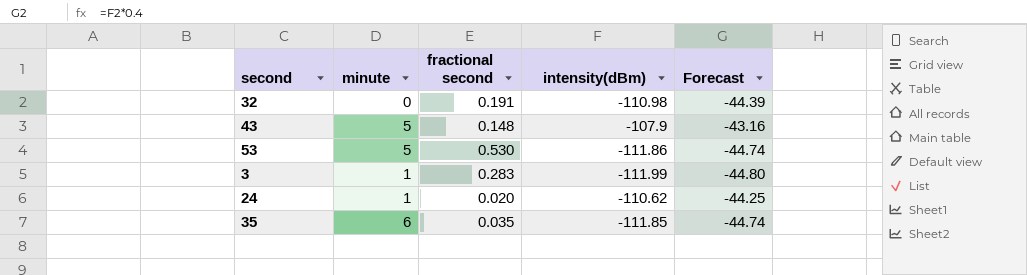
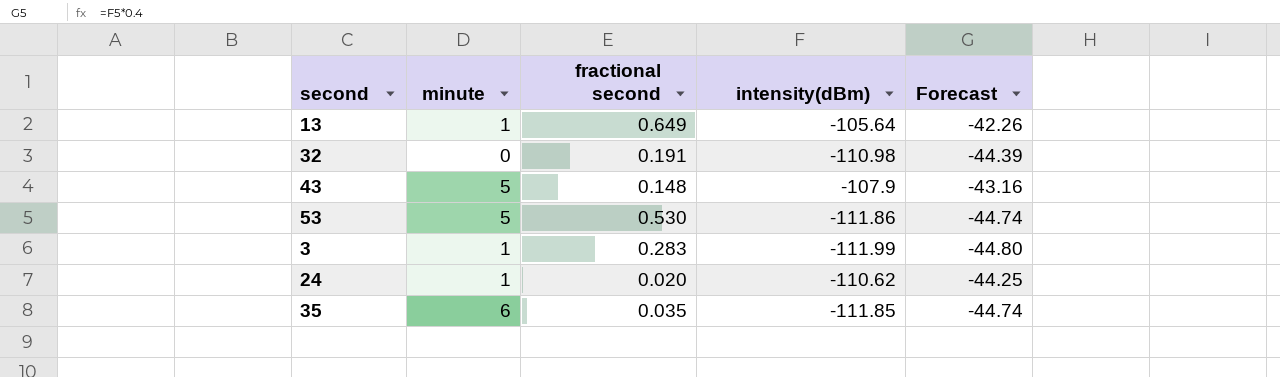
row 13: none -> 1 | 0.649 | -105.64 | -42.26

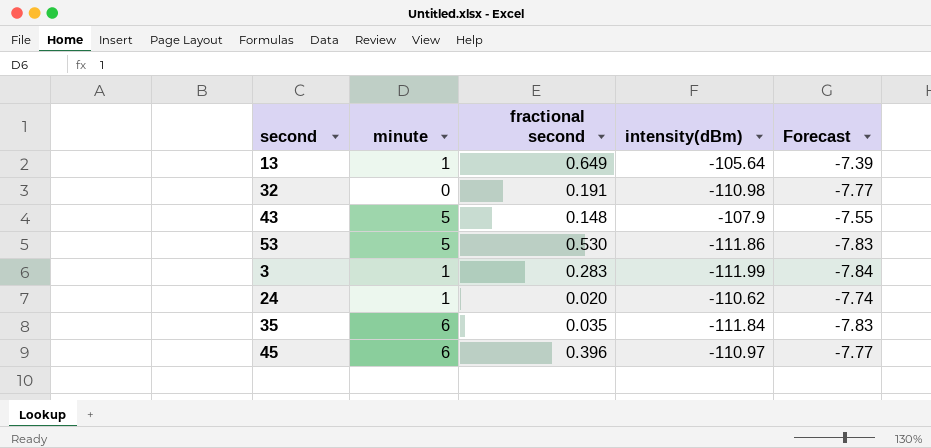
column Forecast | formula: [intensity(dBm)] * 0.4 -> [intensity(dBm)] * 0.07
35 | intensity(dBm): -111.85 -> -111.84
row 45: none -> 6 | 0.396 | -110.97 | -7.77

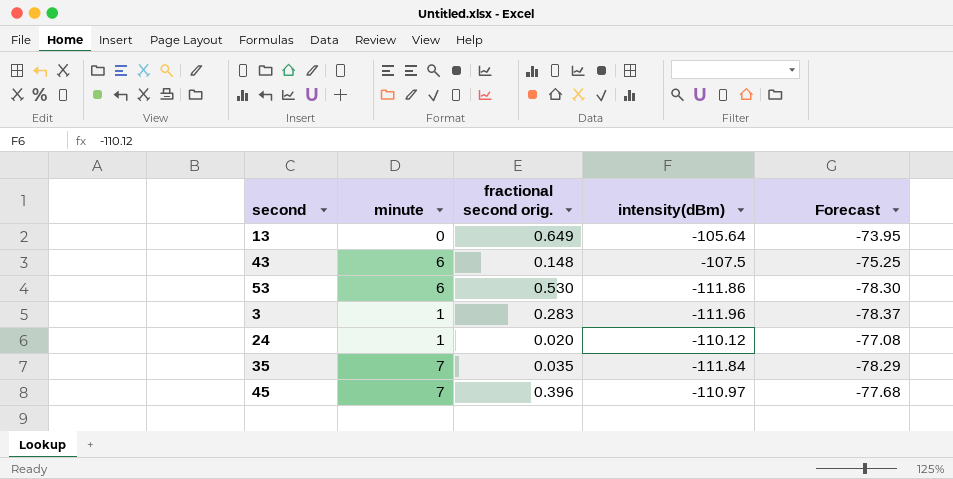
column name: fractional second -> fractional second orig.
column Forecast | formula: [intensity(dBm)] * 0.07 -> [intensity(dBm)] * 0.7
row 32: 0 | 0.191 | -110.98 | -7.77 -> none
13 | minute: 1 -> 0
43 | minute: 5 -> 6
43 | intensity(dBm): -107.9 -> -107.5
53 | minute: 5 -> 6
3 | intensity(dBm): -111.99 -> -111.96
24 | intensity(dBm): -110.62 -> -110.12
35 | minute: 6 -> 7
45 | minute: 6 -> 7

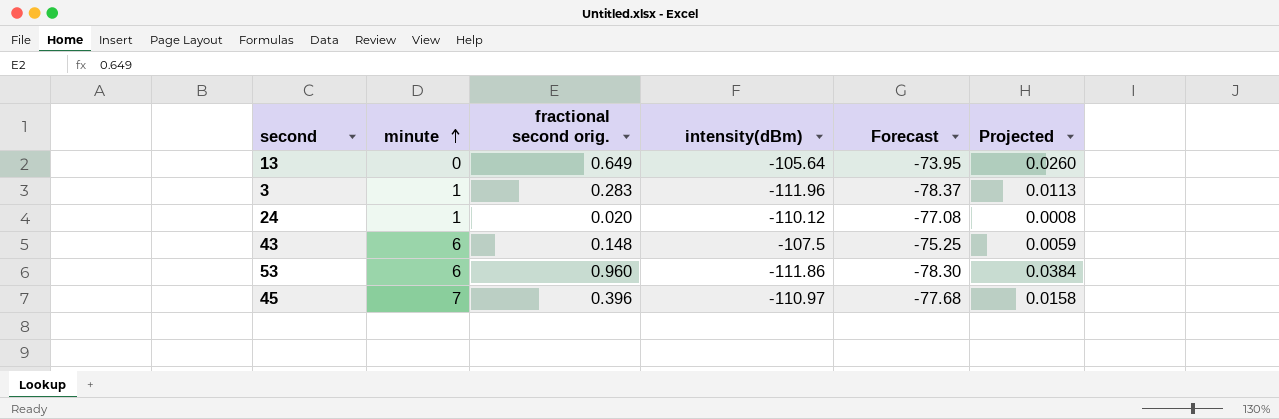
row order: none -> minute ascending
column Projected | formula: none -> [fractional second orig.] * 0.04
row 35: 7 | 0.035 | -111.84 | -78.29 -> none
53 | fractional second orig.: 0.530 -> 0.960

